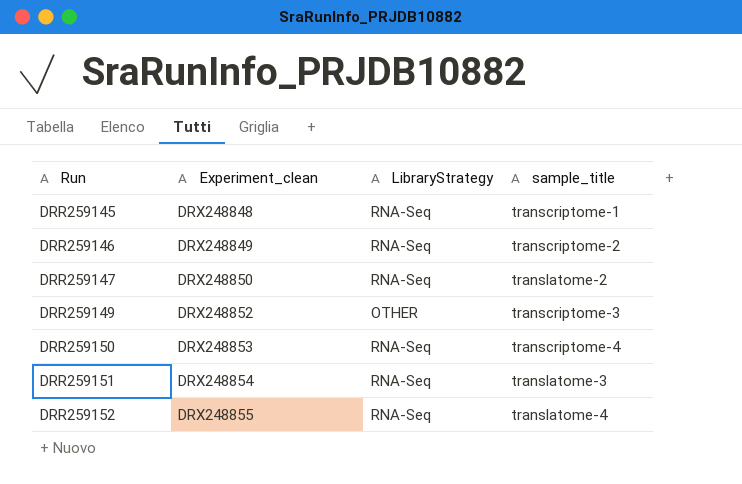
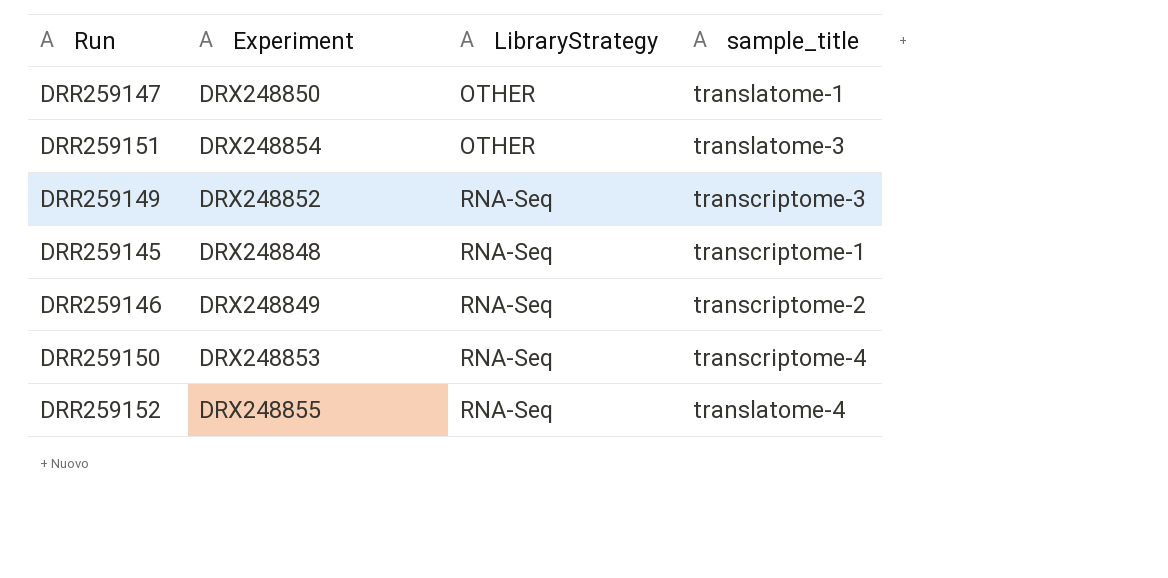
row order: Run ascending -> LibraryStrategy ascending
column name: Experiment_clean -> Experiment
DRR259147 | LibraryStrategy: RNA-Seq -> OTHER
DRR259147 | sample_title: translatome-2 -> translatome-1
DRR259151 | LibraryStrategy: RNA-Seq -> OTHER
DRR259149 | LibraryStrategy: OTHER -> RNA-Seq

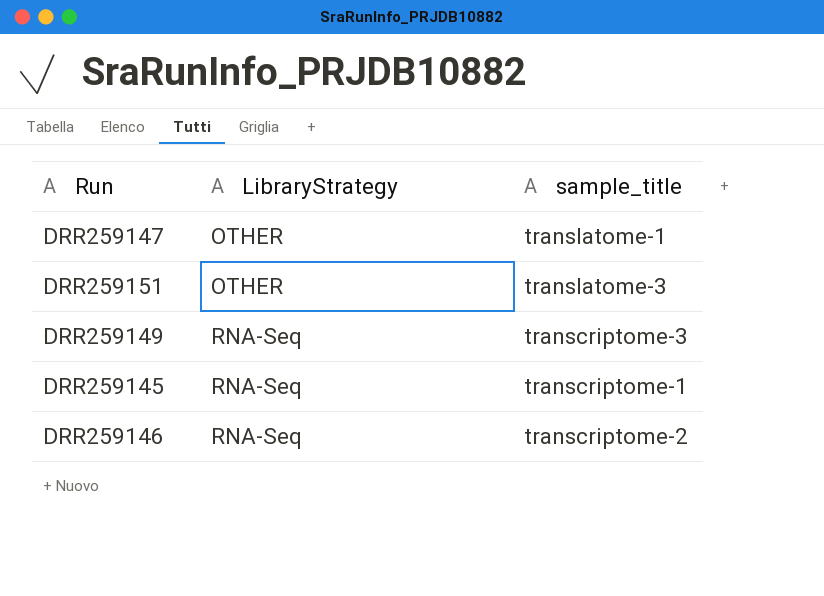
column Experiment | position: 2 -> none
row DRR259150: DRX248853 | RNA-Seq | transcriptome-4 -> none
row DRR259152: DRX248855 | RNA-Seq | translatome-4 -> none

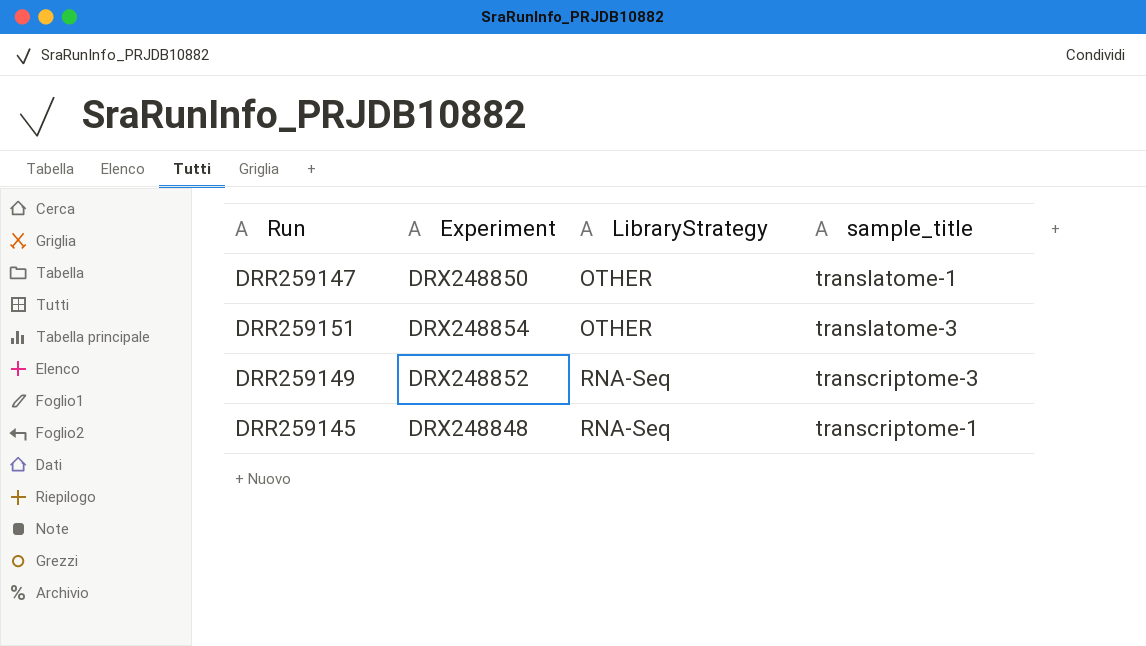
column Experiment | position: none -> 2
row DRR259146: RNA-Seq | transcriptome-2 -> none

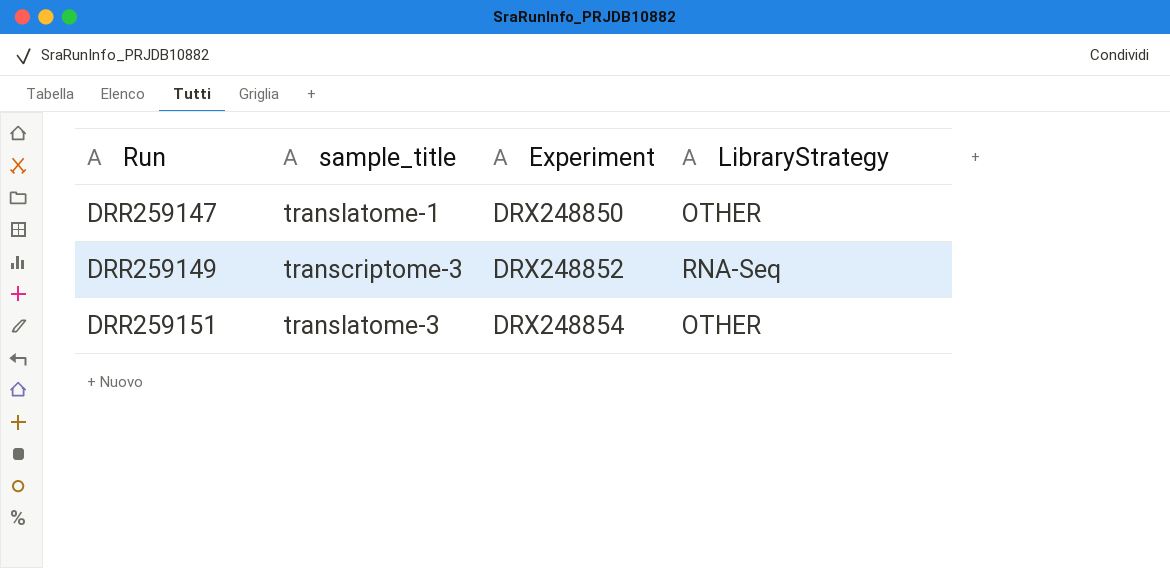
row order: LibraryStrategy ascending -> Run ascending
column sample_title | position: 4 -> 2
row DRR259145: DRX248848 | RNA-Seq | transcriptome-1 -> none

